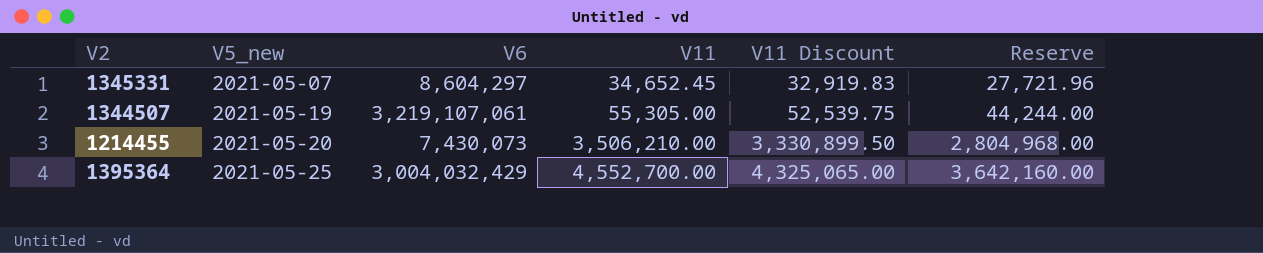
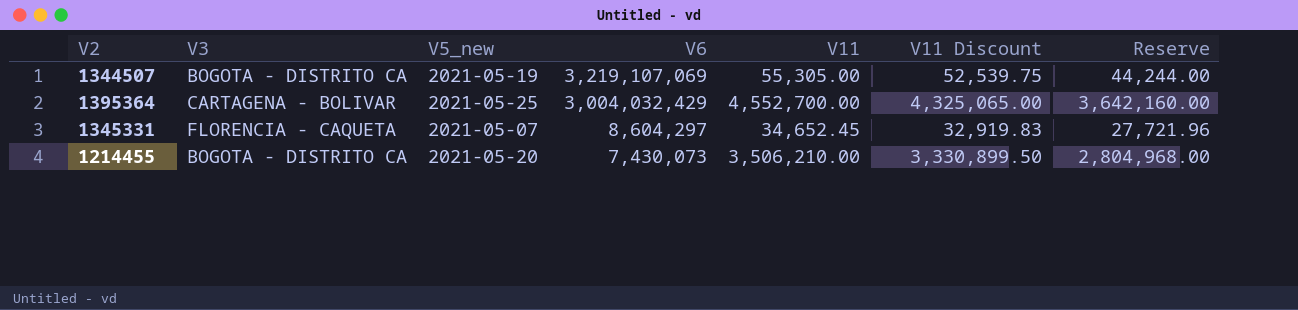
row order: V5_new ascending -> V6 descending
column V3 | position: none -> 2
1344507 | V6: 3,219,107,061 -> 3,219,107,069

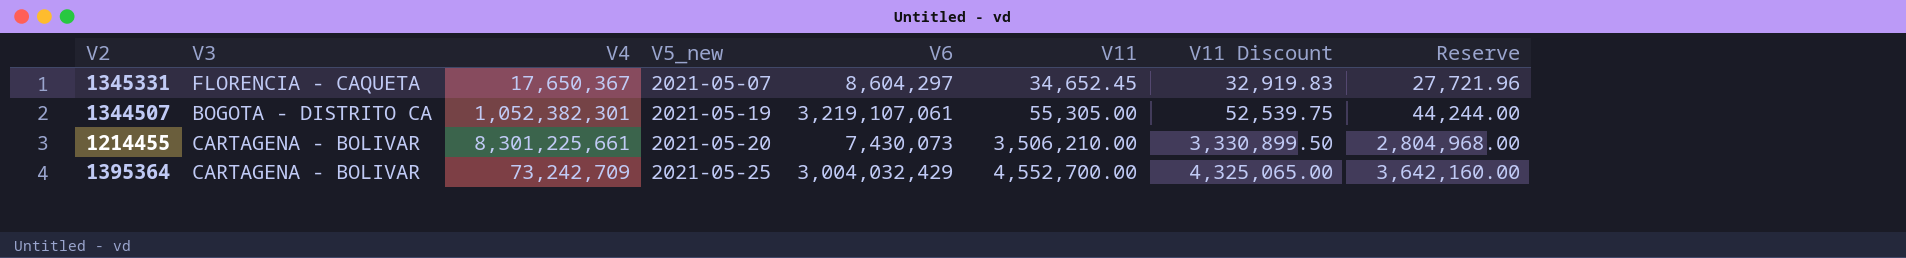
row order: V6 descending -> V5_new ascending
column V4 | position: none -> 3
1344507 | V6: 3,219,107,069 -> 3,219,107,061
1214455 | V3: BOGOTA - DISTRITO CA -> CARTAGENA - BOLIVAR

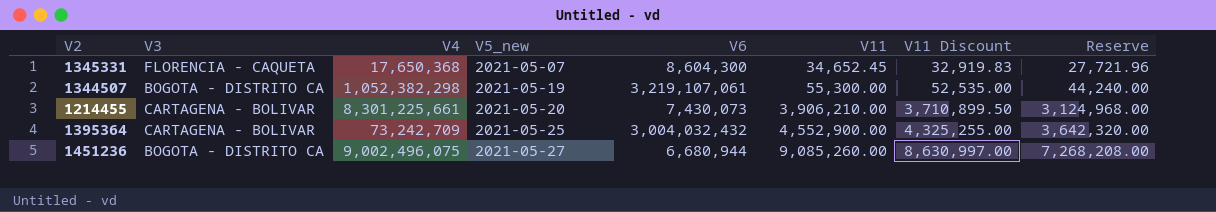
1345331 | V4: 17,650,367 -> 17,650,368
1345331 | V6: 8,604,297 -> 8,604,300
1344507 | V4: 1,052,382,301 -> 1,052,382,298
1344507 | V11: 55,305.00 -> 55,300.00
1344507 | V11 Discount: 52,539.75 -> 52,535.00
1344507 | Reserve: 44,244.00 -> 44,240.00
1214455 | V11: 3,506,210.00 -> 3,906,210.00
1214455 | V11 Discount: 3,330,899.50 -> 3,710,899.50
1214455 | Reserve: 2,804,968.00 -> 3,124,968.00
1395364 | V6: 3,004,032,429 -> 3,004,032,432
1395364 | V11: 4,552,700.00 -> 4,552,900.00
1395364 | V11 Discount: 4,325,065.00 -> 4,325,255.00
1395364 | Reserve: 3,642,160.00 -> 3,642,320.00
row 1451236: none -> BOGOTA - DISTRITO CA | 9,002,496,075 | 2021-05-27 | 6,680,944 | 9,085,260.00 | 8,630,997.00 | 7,268,208.00

